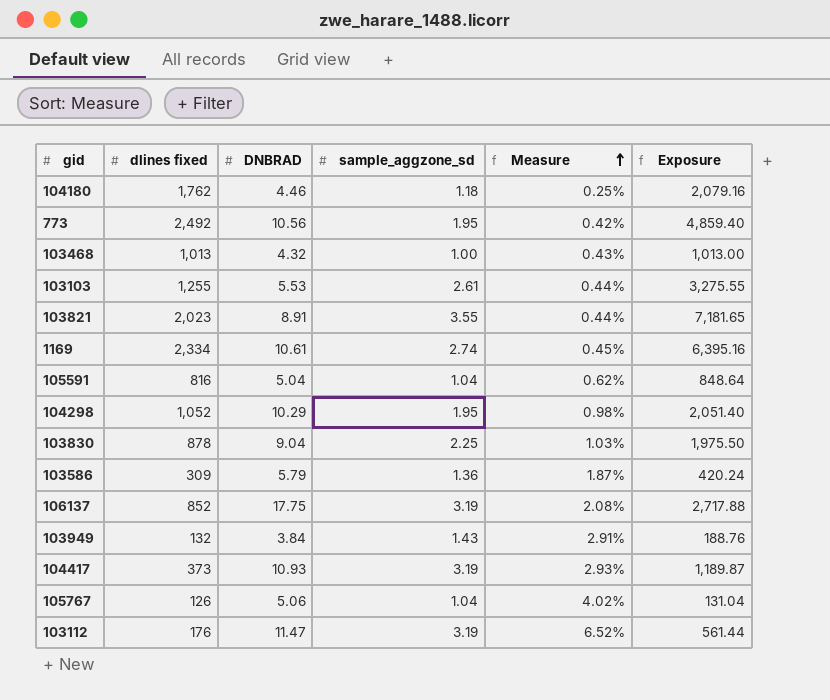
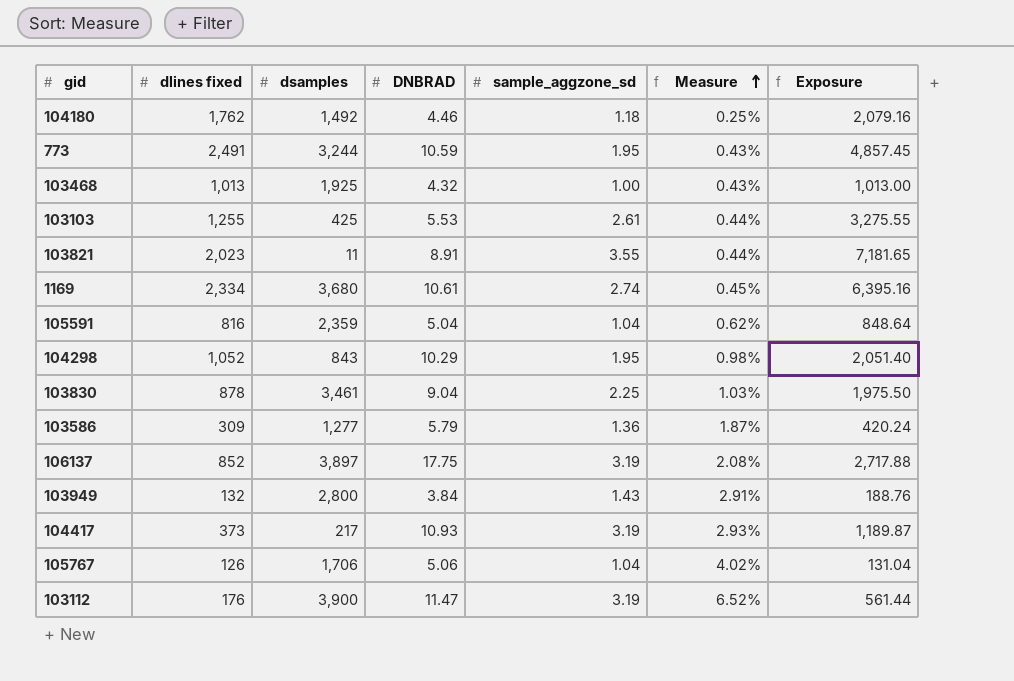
column dsamples | position: none -> 3
773 | dlines fixed: 2,492 -> 2,491
773 | DNBRAD: 10.56 -> 10.59
773 | Measure: 0.42% -> 0.43%
773 | Exposure: 4,859.40 -> 4,857.45

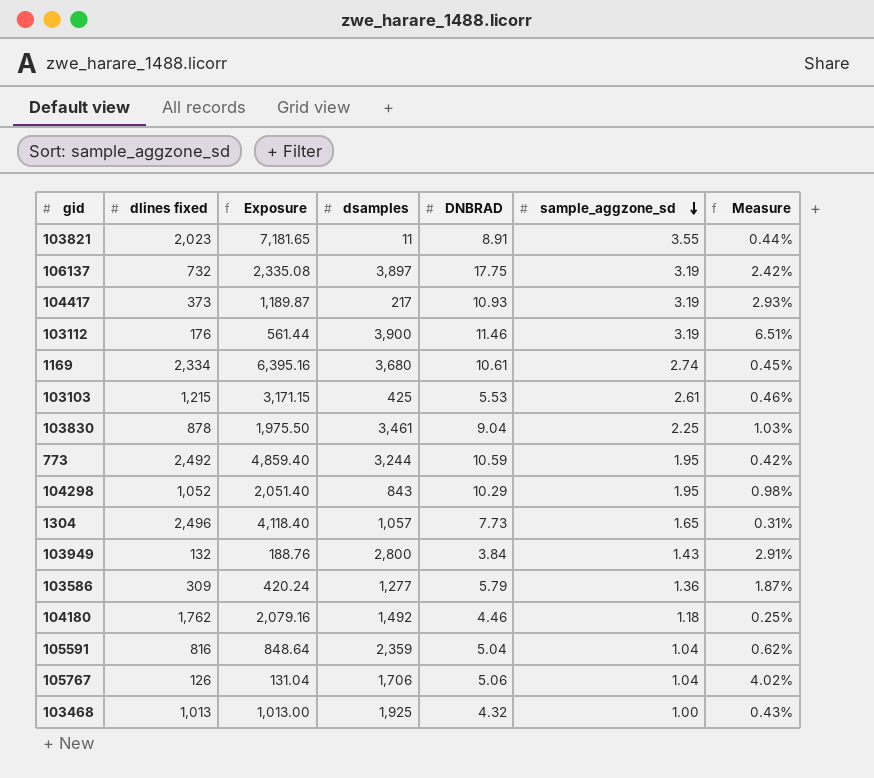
row order: Measure ascending -> sample_aggzone_sd descending
column Exposure | position: 7 -> 3
106137 | dlines fixed: 852 -> 732
106137 | Exposure: 2,717.88 -> 2,335.08
106137 | Measure: 2.08% -> 2.42%
103112 | DNBRAD: 11.47 -> 11.46
103112 | Measure: 6.52% -> 6.51%
103103 | dlines fixed: 1,255 -> 1,215
103103 | Exposure: 3,275.55 -> 3,171.15
103103 | Measure: 0.44% -> 0.46%
773 | dlines fixed: 2,491 -> 2,492
773 | Exposure: 4,857.45 -> 4,859.40
773 | Measure: 0.43% -> 0.42%
row 1304: none -> 2,496 | 4,118.40 | 1,057 | 7.73 | 1.65 | 0.31%

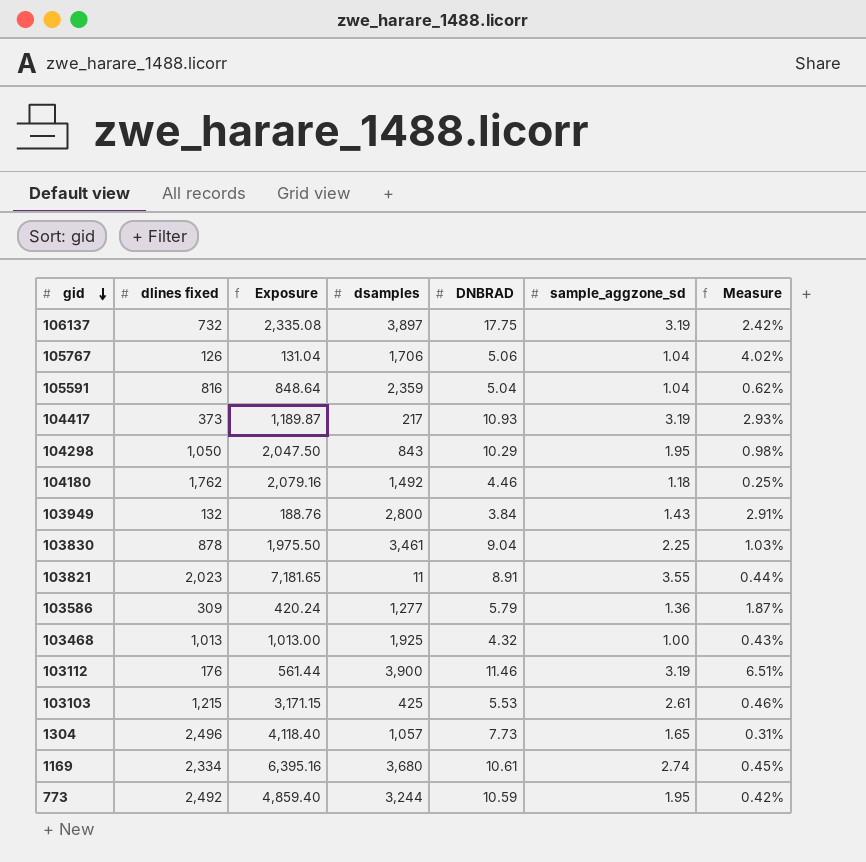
row order: sample_aggzone_sd descending -> gid descending
104298 | dlines fixed: 1,052 -> 1,050
104298 | Exposure: 2,051.40 -> 2,047.50

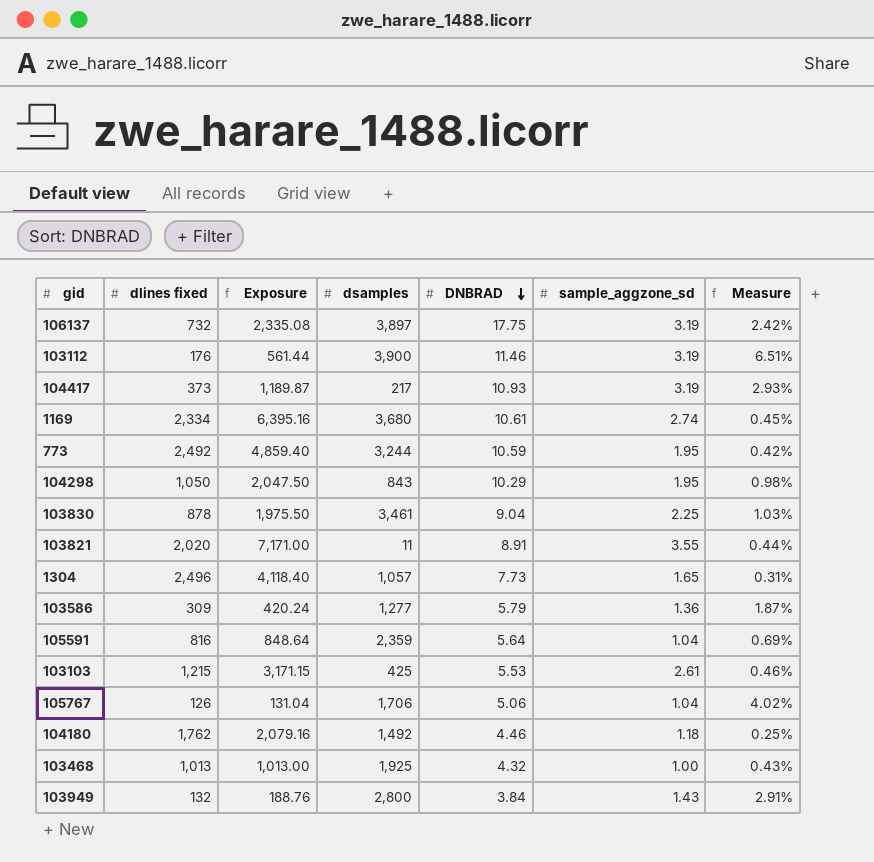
row order: gid descending -> DNBRAD descending
103821 | dlines fixed: 2,023 -> 2,020
103821 | Exposure: 7,181.65 -> 7,171.00
105591 | DNBRAD: 5.04 -> 5.64
105591 | Measure: 0.62% -> 0.69%

